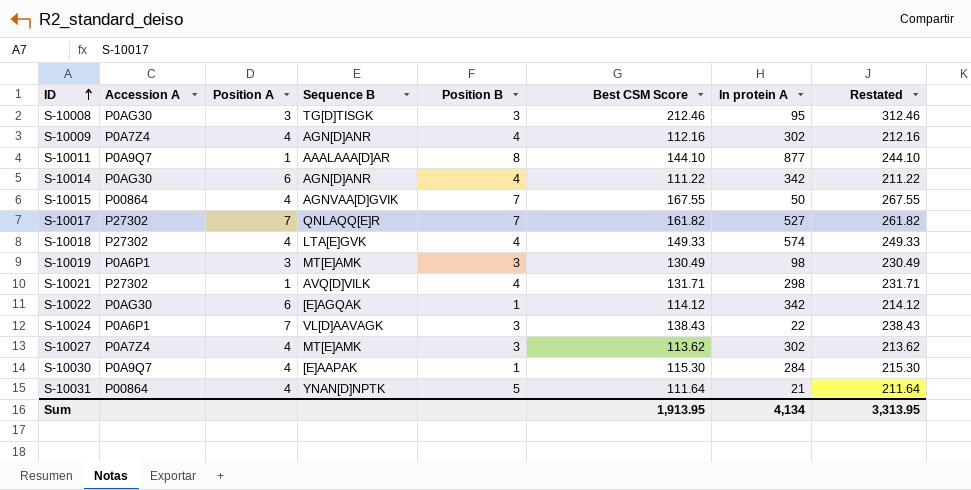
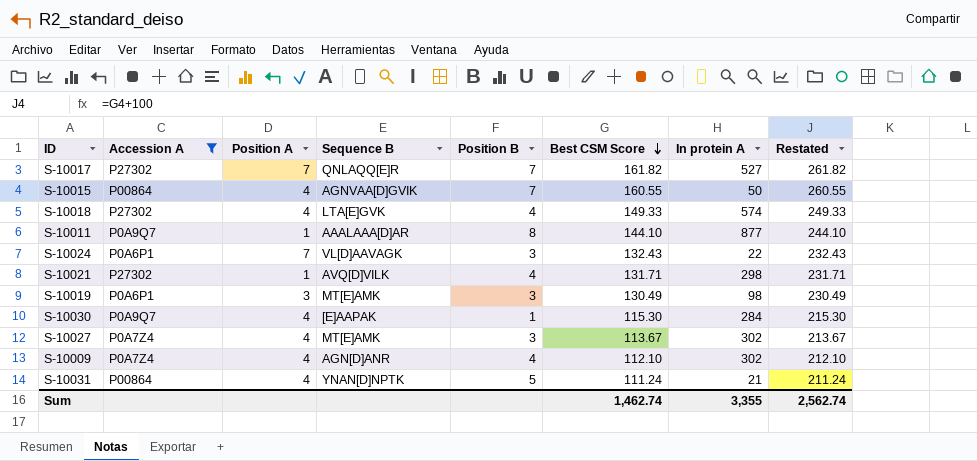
filter: none -> Accession A != P0AG30
row order: ID ascending -> Best CSM Score descending
S-10015 | Best CSM Score: 167.55 -> 160.55
S-10015 | Restated: 267.55 -> 260.55
S-10024 | Best CSM Score: 138.43 -> 132.43
S-10024 | Restated: 238.43 -> 232.43
S-10027 | Best CSM Score: 113.62 -> 113.67
S-10027 | Restated: 213.62 -> 213.67
S-10009 | Best CSM Score: 112.16 -> 112.10
S-10009 | Restated: 212.16 -> 212.10
S-10031 | Best CSM Score: 111.64 -> 111.24
S-10031 | Restated: 211.64 -> 211.24
Sum | Best CSM Score: 1,913.95 -> 1,462.74
Sum | In protein A: 4,134 -> 3,355
Sum | Restated: 3,313.95 -> 2,562.74

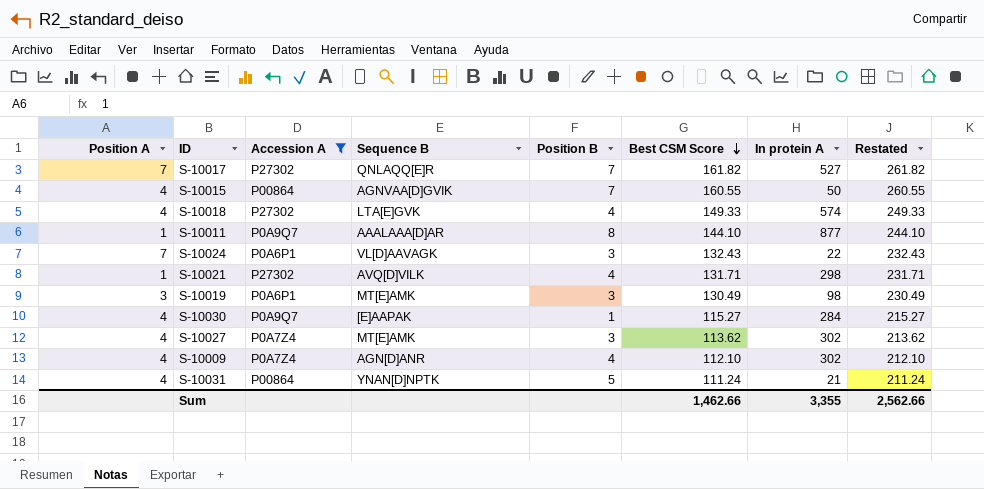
column Position A | position: 3 -> 1
S-10030 | Best CSM Score: 115.30 -> 115.27
S-10030 | Restated: 215.30 -> 215.27
S-10027 | Best CSM Score: 113.67 -> 113.62
S-10027 | Restated: 213.67 -> 213.62
Sum | Best CSM Score: 1,462.74 -> 1,462.66
Sum | Restated: 2,562.74 -> 2,562.66

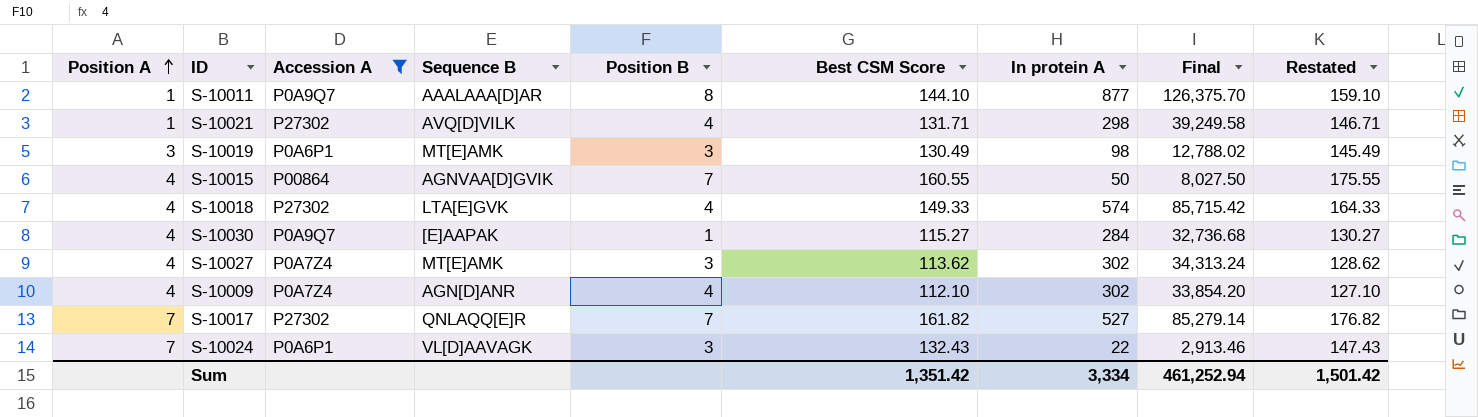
row order: Best CSM Score descending -> Position A ascending
column Final | formula: none -> [Best CSM Score] * [In protein A]
column Restated | formula: [Best CSM Score] + 100 -> [Best CSM Score] + 15
row S-10031: 4 | P00864 | YNAN[D]NPTK | 5 | 111.24 | 21 | 211.24 -> none
Sum | Best CSM Score: 1,462.66 -> 1,351.42
Sum | In protein A: 3,355 -> 3,334
Sum | Restated: 2,562.66 -> 1,501.42

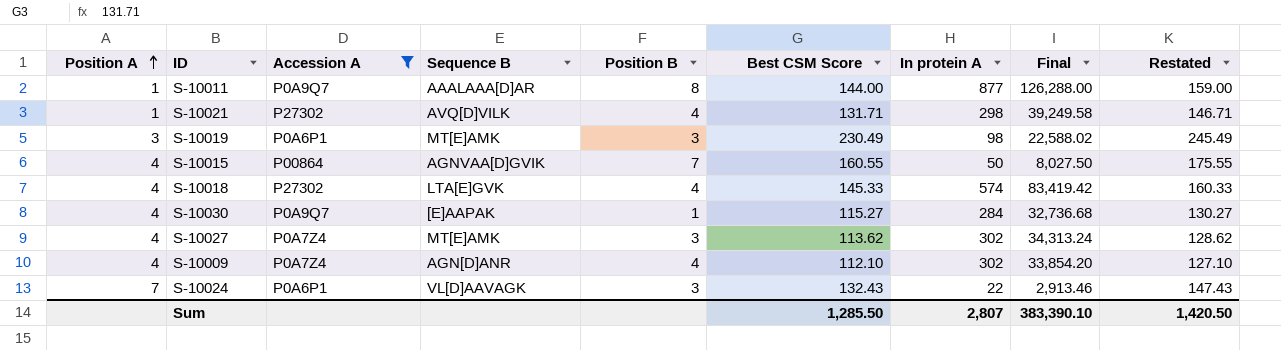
row S-10017: 7 | P27302 | QNLAQQ[E]R | 7 | 161.82 | 527 | 85,279.14 | 176.82 -> none
S-10011 | Best CSM Score: 144.10 -> 144.00
S-10011 | Final: 126,375.70 -> 126,288.00
S-10011 | Restated: 159.10 -> 159.00
S-10019 | Best CSM Score: 130.49 -> 230.49
S-10019 | Final: 12,788.02 -> 22,588.02
S-10019 | Restated: 145.49 -> 245.49
S-10018 | Best CSM Score: 149.33 -> 145.33
S-10018 | Final: 85,715.42 -> 83,419.42
S-10018 | Restated: 164.33 -> 160.33
Sum | Best CSM Score: 1,351.42 -> 1,285.50
Sum | In protein A: 3,334 -> 2,807
Sum | Final: 461,252.94 -> 383,390.10
Sum | Restated: 1,501.42 -> 1,420.50

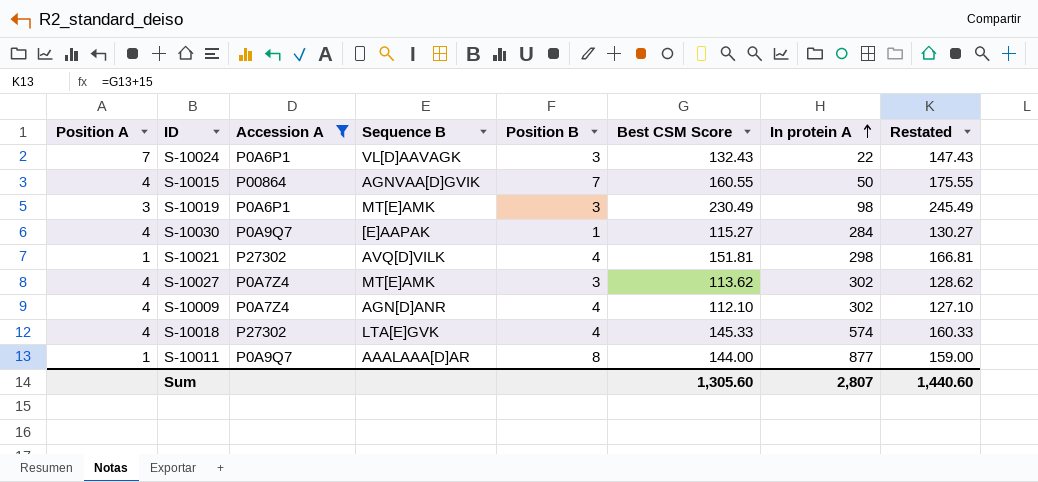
row order: Position A ascending -> In protein A ascending
column Final | formula: [Best CSM Score] * [In protein A] -> none
S-10021 | Best CSM Score: 131.71 -> 151.81
S-10021 | Restated: 146.71 -> 166.81
Sum | Best CSM Score: 1,285.50 -> 1,305.60
Sum | Restated: 1,420.50 -> 1,440.60

